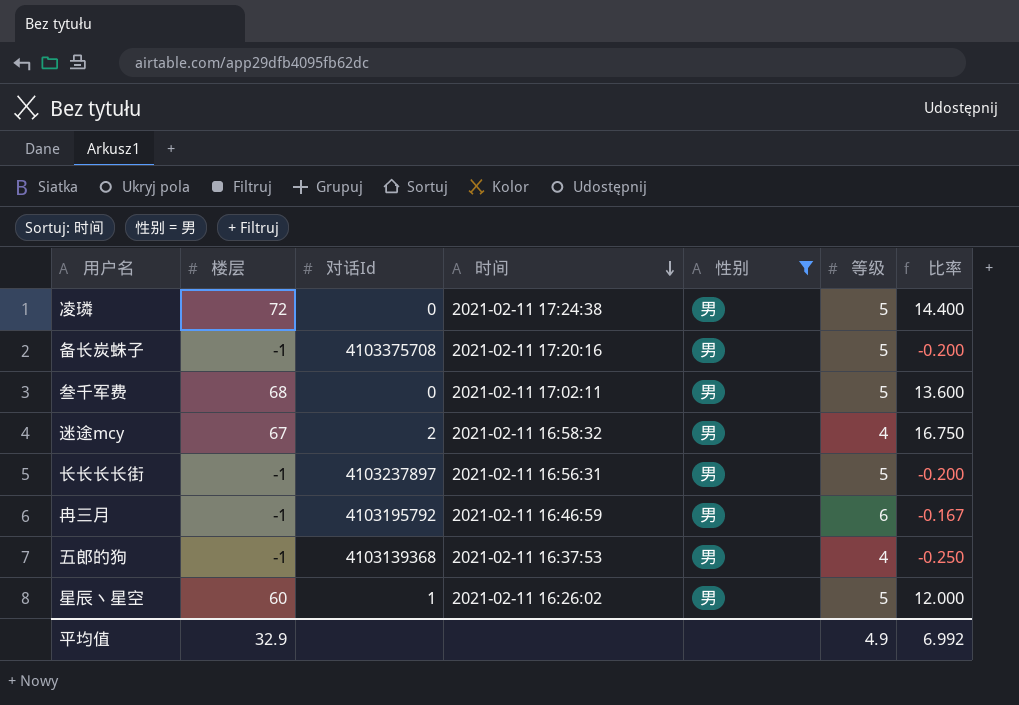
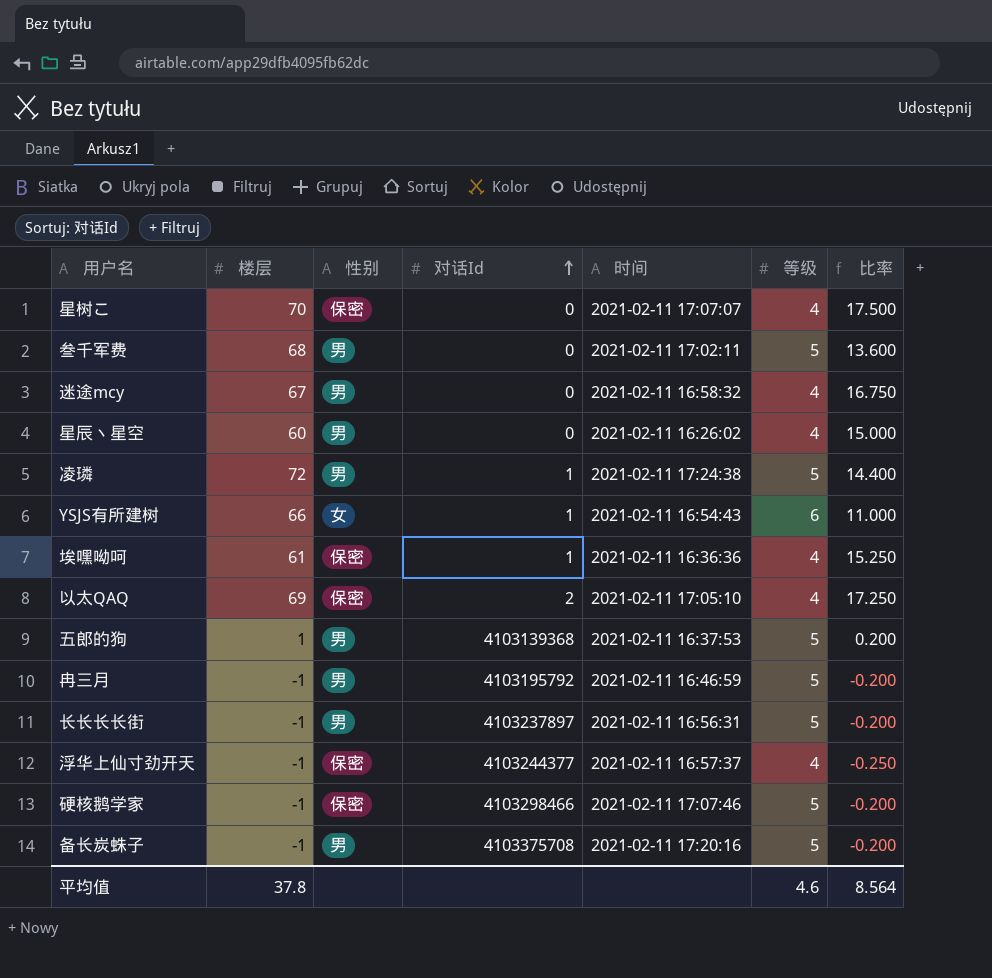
filter: 性别 = 男 -> none
row order: 时间 descending -> 对话Id ascending
column 性别 | position: 5 -> 3
迷途mcy | 对话Id: 2 -> 0
星辰丶星空 | 对话Id: 1 -> 0
星辰丶星空 | 等级: 5 -> 4
星辰丶星空 | 比率: 12.000 -> 15.000
凌璘 | 对话Id: 0 -> 1
五郎的狗 | 楼层: -1 -> 1
五郎的狗 | 等级: 4 -> 5
五郎的狗 | 比率: -0.250 -> 0.200
冉三月 | 等级: 6 -> 5
冉三月 | 比率: -0.167 -> -0.200
平均值 | 楼层: 32.9 -> 37.8
平均值 | 等级: 4.9 -> 4.6
平均值 | 比率: 6.992 -> 8.564

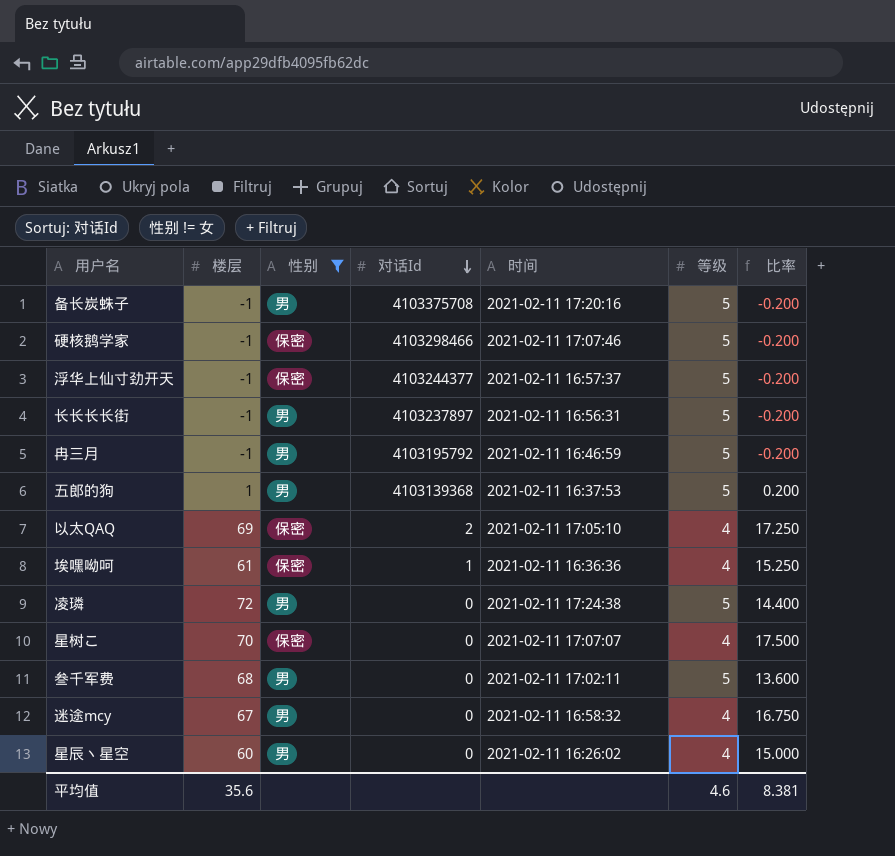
filter: none -> 性别 != 女
row order: 对话Id ascending -> 对话Id descending
浮华上仙寸劲开天 | 等级: 4 -> 5
浮华上仙寸劲开天 | 比率: -0.250 -> -0.200
凌璘 | 对话Id: 1 -> 0
平均值 | 楼层: 37.8 -> 35.6
平均值 | 比率: 8.564 -> 8.381

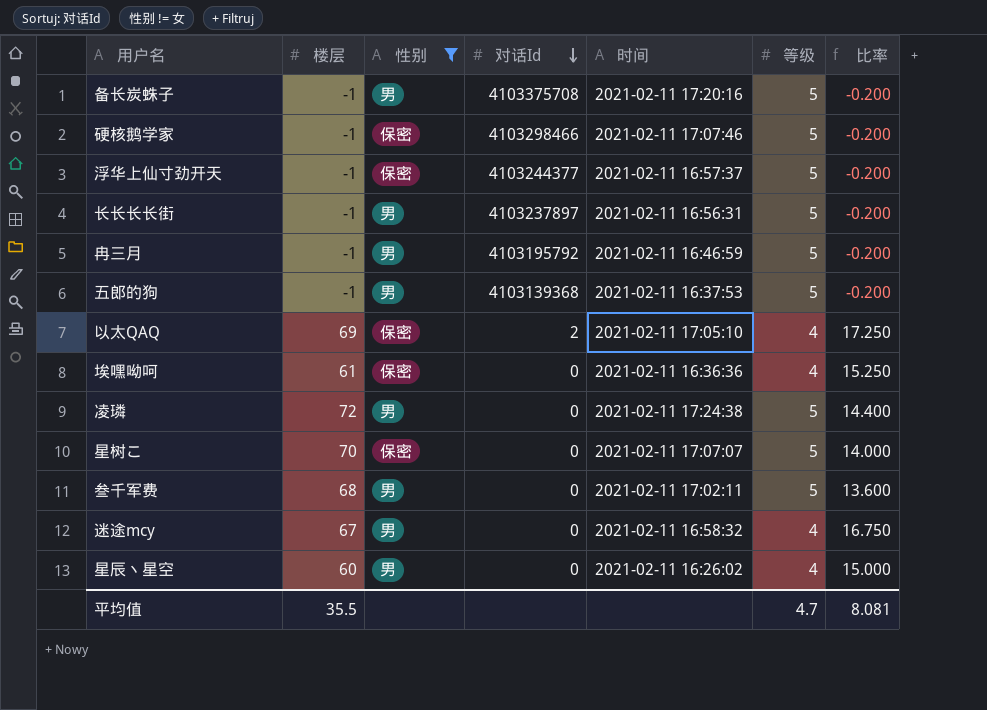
五郎的狗 | 楼层: 1 -> -1
五郎的狗 | 比率: 0.200 -> -0.200
埃嘿呦呵 | 对话Id: 1 -> 0
星树こ | 等级: 4 -> 5
星树こ | 比率: 17.500 -> 14.000
平均值 | 楼层: 35.6 -> 35.5
平均值 | 等级: 4.6 -> 4.7
平均值 | 比率: 8.381 -> 8.081

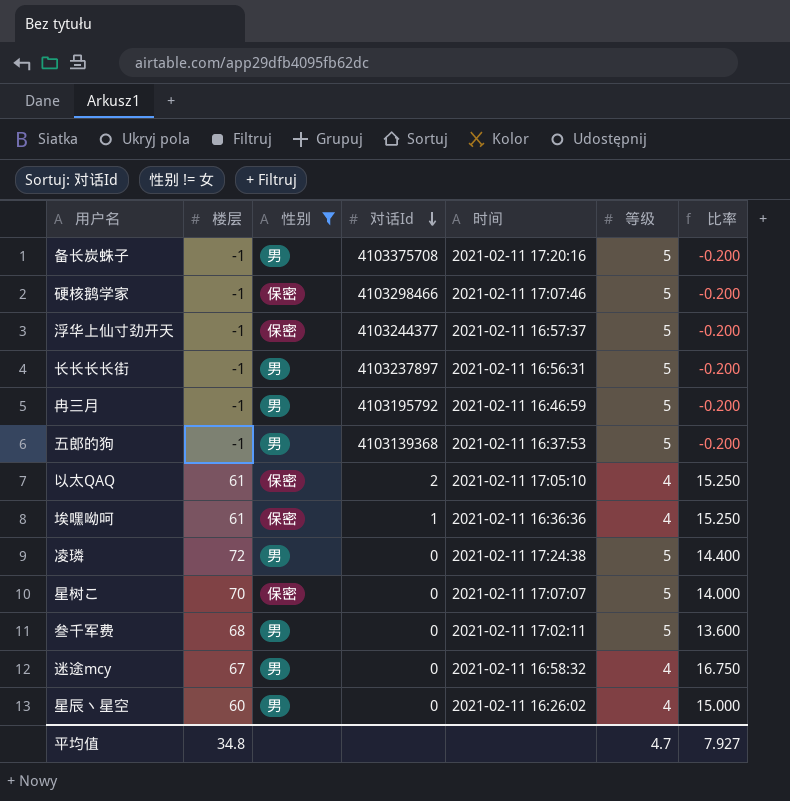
以太QAQ | 楼层: 69 -> 61
以太QAQ | 比率: 17.250 -> 15.250
埃嘿呦呵 | 对话Id: 0 -> 1
平均值 | 楼层: 35.5 -> 34.8
平均值 | 比率: 8.081 -> 7.927

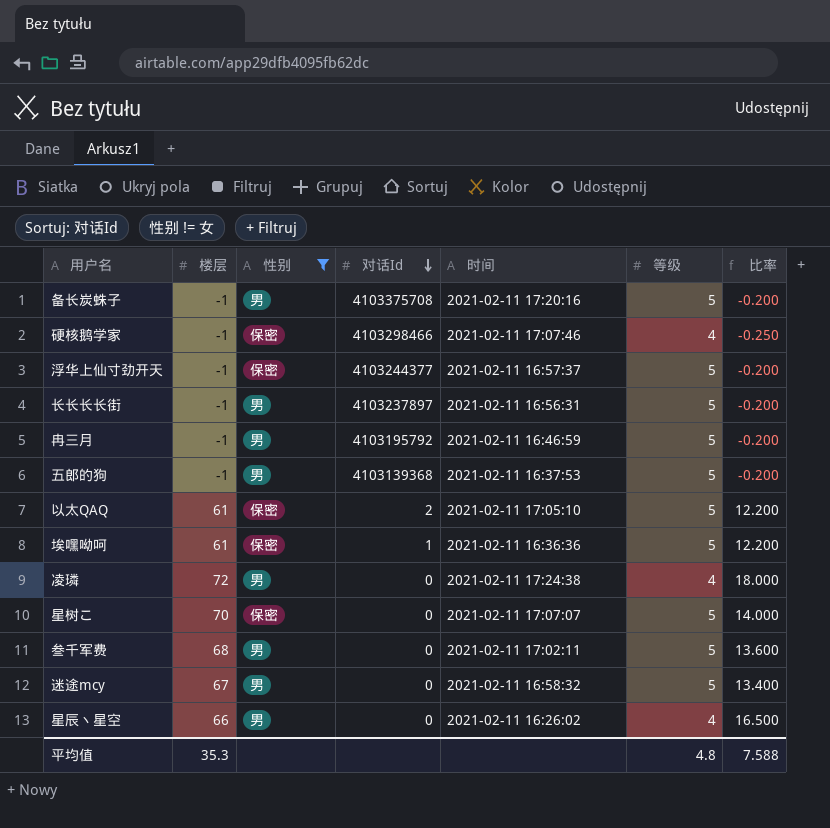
硬核鹅学家 | 等级: 5 -> 4
硬核鹅学家 | 比率: -0.200 -> -0.250
以太QAQ | 等级: 4 -> 5
以太QAQ | 比率: 15.250 -> 12.200
埃嘿呦呵 | 等级: 4 -> 5
埃嘿呦呵 | 比率: 15.250 -> 12.200
凌璘 | 等级: 5 -> 4
凌璘 | 比率: 14.400 -> 18.000
迷途mcy | 等级: 4 -> 5
迷途mcy | 比率: 16.750 -> 13.400
星辰丶星空 | 楼层: 60 -> 66
星辰丶星空 | 比率: 15.000 -> 16.500
平均值 | 楼层: 34.8 -> 35.3
平均值 | 等级: 4.7 -> 4.8
平均值 | 比率: 7.927 -> 7.588

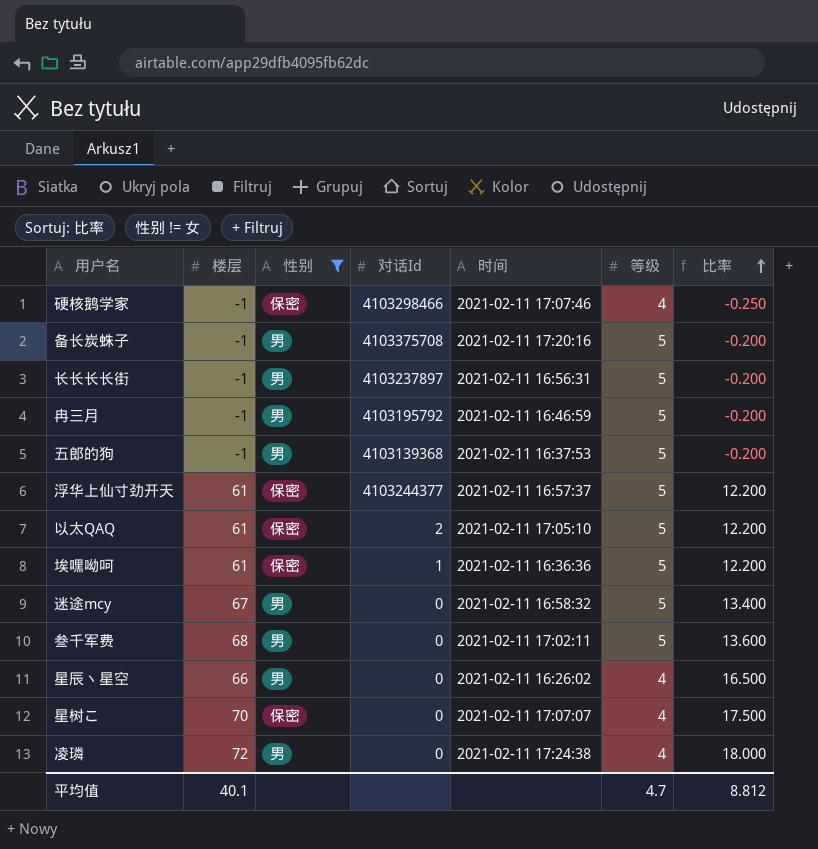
row order: 对话Id descending -> 比率 ascending
浮华上仙寸劲开天 | 楼层: -1 -> 61
浮华上仙寸劲开天 | 比率: -0.200 -> 12.200
星树こ | 等级: 5 -> 4
星树こ | 比率: 14.000 -> 17.500
平均值 | 楼层: 35.3 -> 40.1
平均值 | 等级: 4.8 -> 4.7
平均值 | 比率: 7.588 -> 8.812

